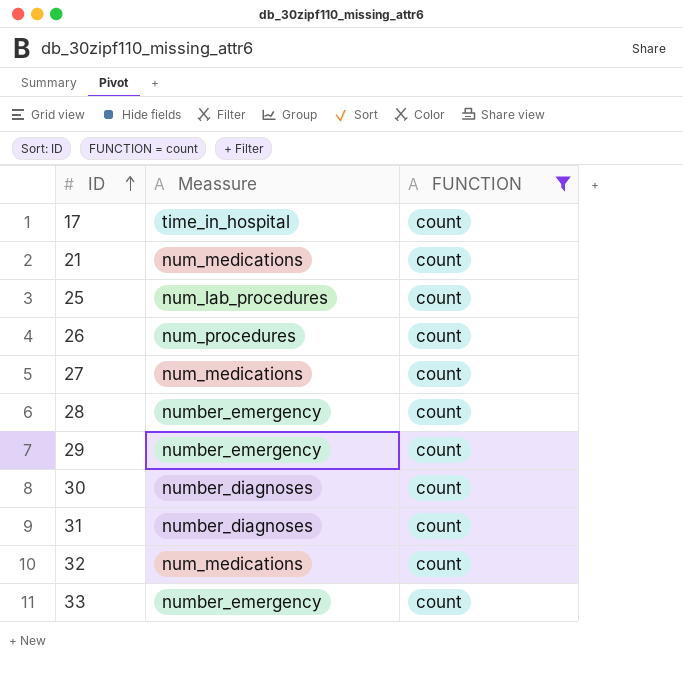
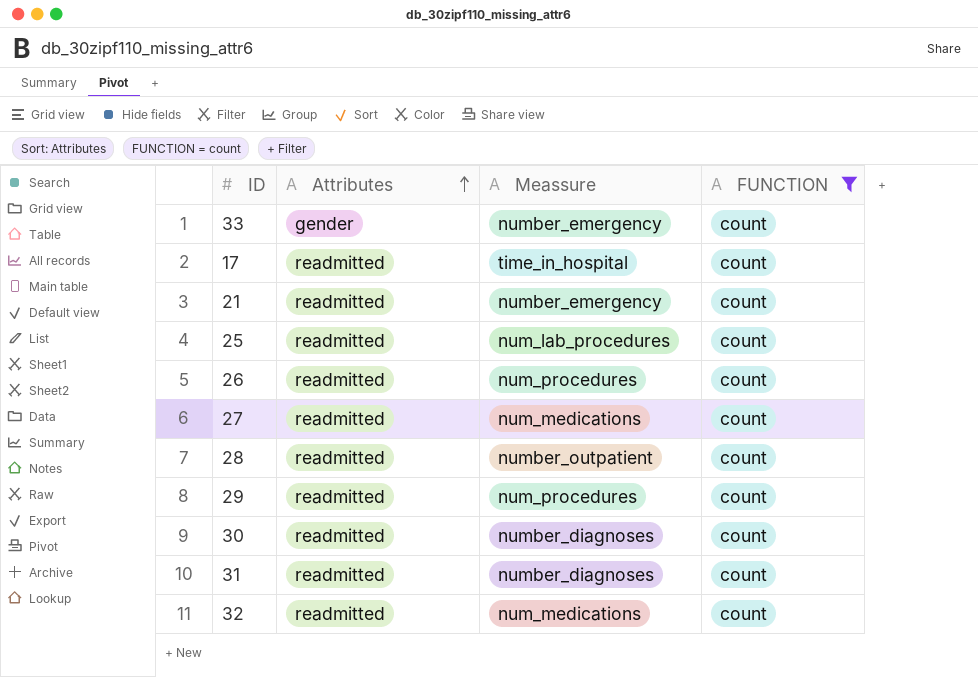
row order: ID ascending -> Attributes ascending
column Attributes | position: none -> 2
21 | Meassure: num_medications -> number_emergency
28 | Meassure: number_emergency -> number_outpatient
29 | Meassure: number_emergency -> num_procedures

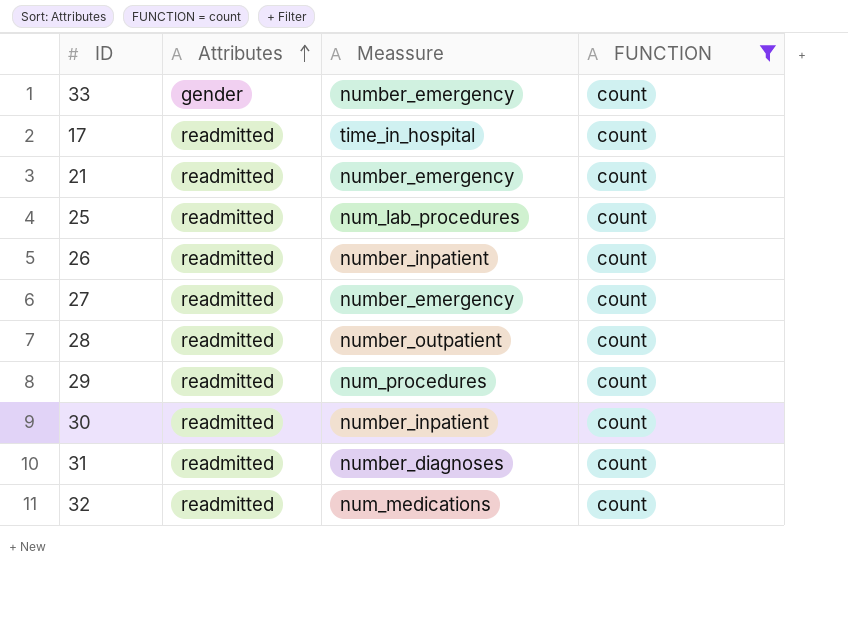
26 | Meassure: num_procedures -> number_inpatient
27 | Meassure: num_medications -> number_emergency
30 | Meassure: number_diagnoses -> number_inpatient

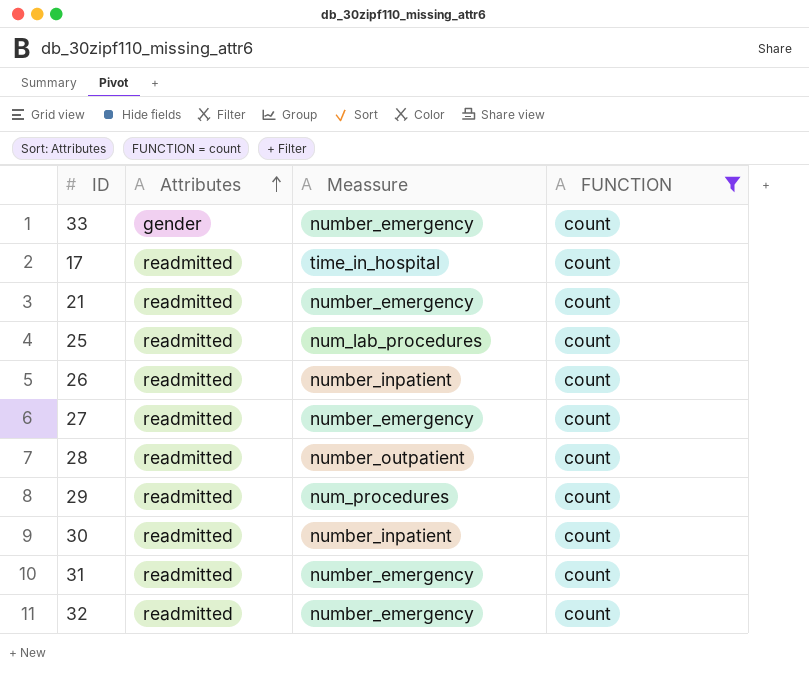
31 | Meassure: number_diagnoses -> number_emergency
32 | Meassure: num_medications -> number_emergency

